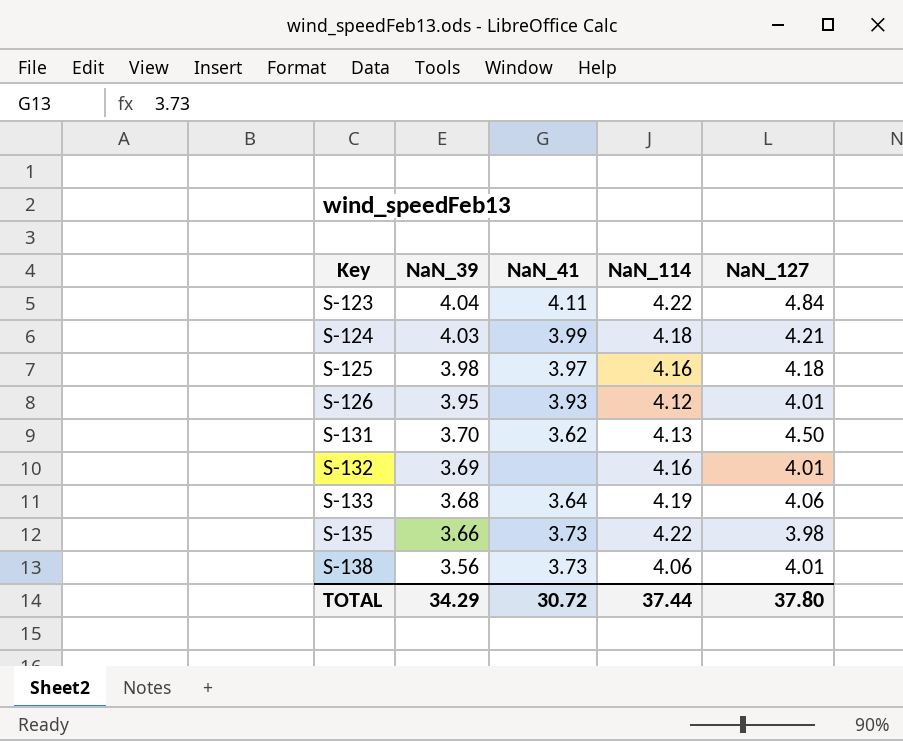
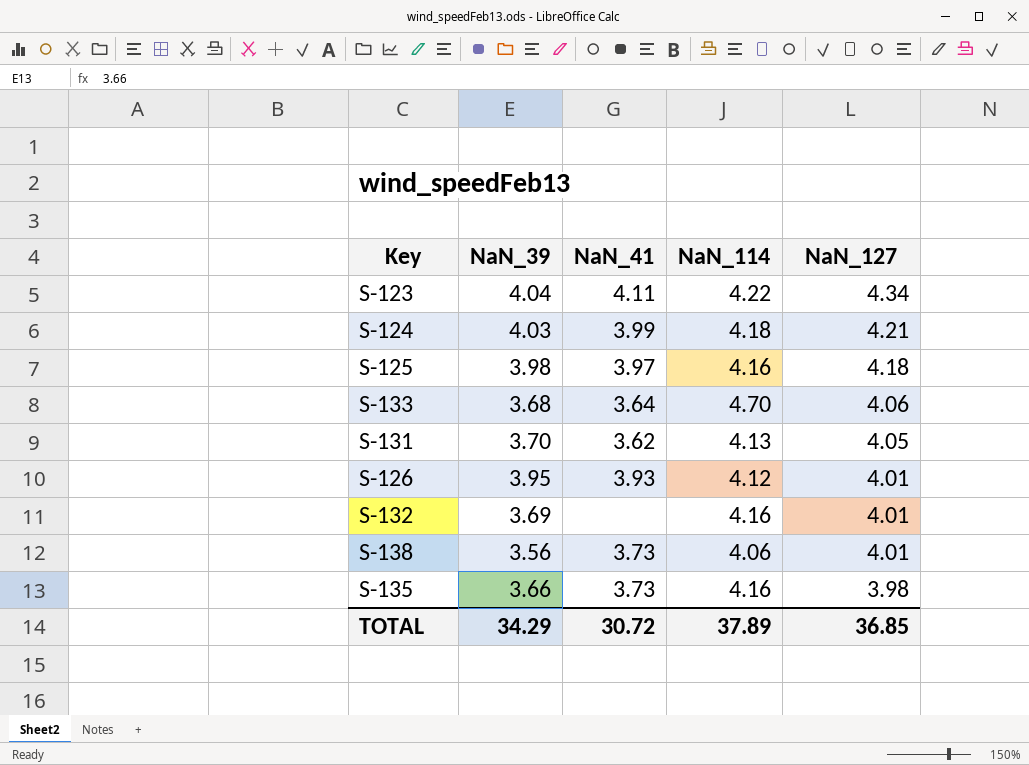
row order: Key ascending -> NaN_127 descending
S-123 | NaN_127: 4.84 -> 4.34
S-133 | NaN_114: 4.19 -> 4.70
S-131 | NaN_127: 4.50 -> 4.05
S-135 | NaN_114: 4.22 -> 4.16
TOTAL | NaN_114: 37.44 -> 37.89
TOTAL | NaN_127: 37.80 -> 36.85

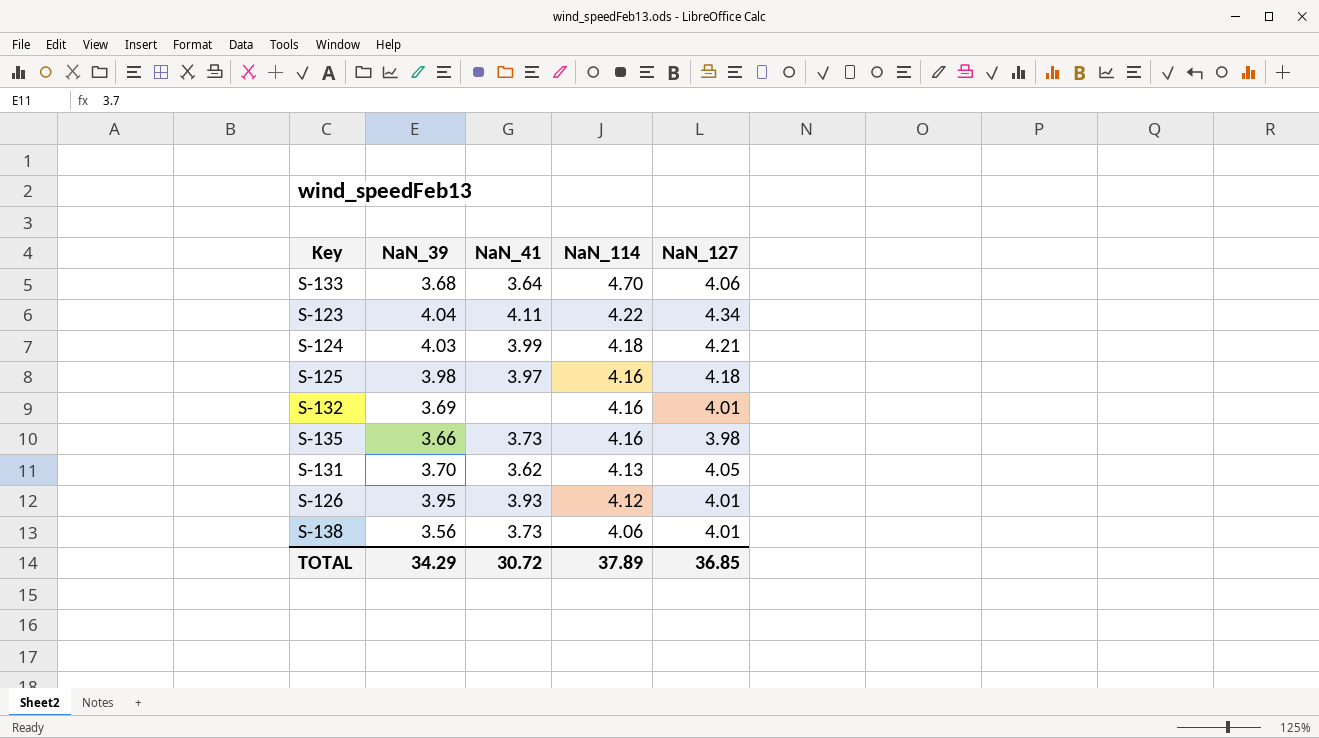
row order: NaN_127 descending -> NaN_114 descending

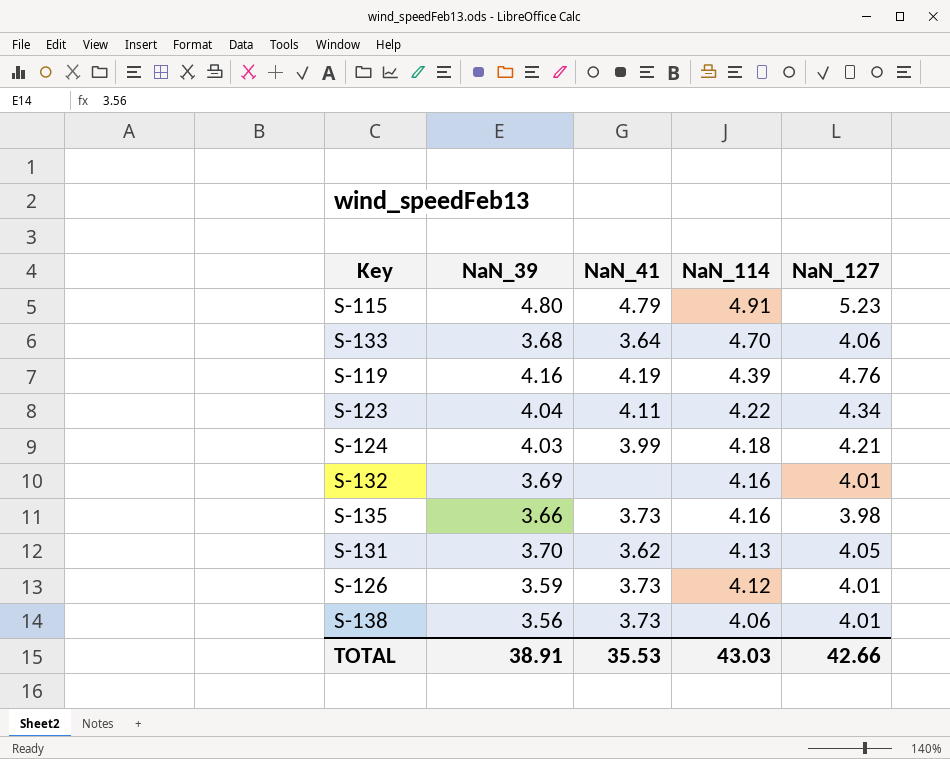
row S-125: 3.98 | 3.97 | 4.16 | 4.18 -> none
row S-115: none -> 4.80 | 4.79 | 4.91 | 5.23
row S-119: none -> 4.16 | 4.19 | 4.39 | 4.76
S-126 | NaN_39: 3.95 -> 3.59
S-126 | NaN_41: 3.93 -> 3.73
TOTAL | NaN_39: 34.29 -> 38.91
TOTAL | NaN_41: 30.72 -> 35.53
TOTAL | NaN_114: 37.89 -> 43.03
TOTAL | NaN_127: 36.85 -> 42.66

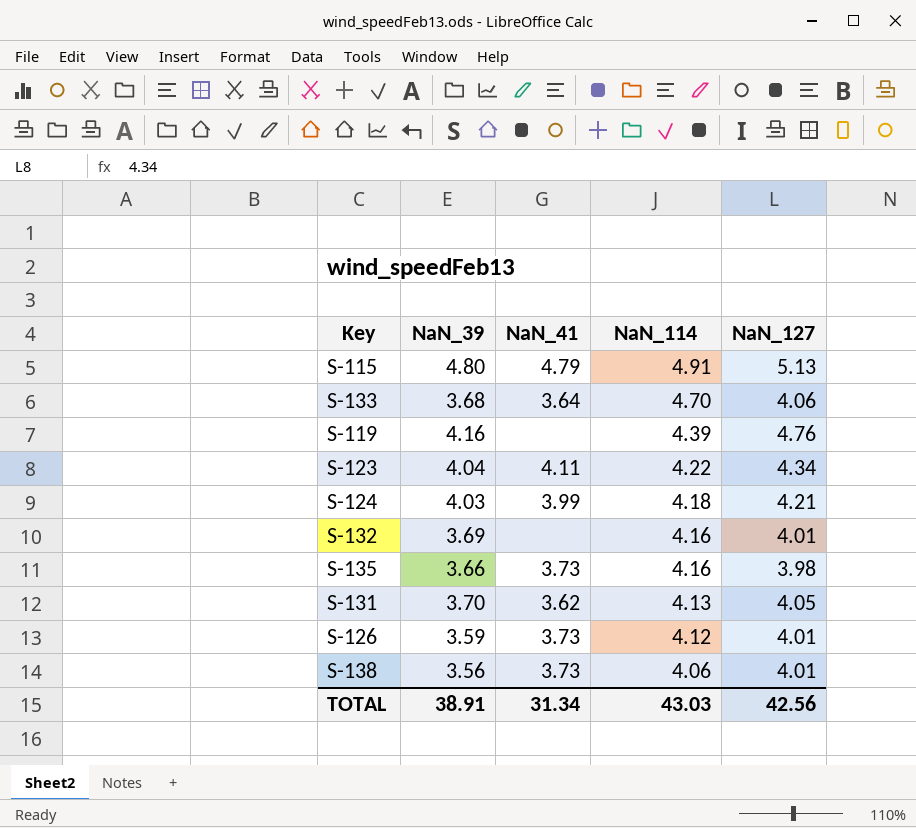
S-115 | NaN_127: 5.23 -> 5.13
S-119 | NaN_41: 4.19 -> none
TOTAL | NaN_41: 35.53 -> 31.34
TOTAL | NaN_127: 42.66 -> 42.56

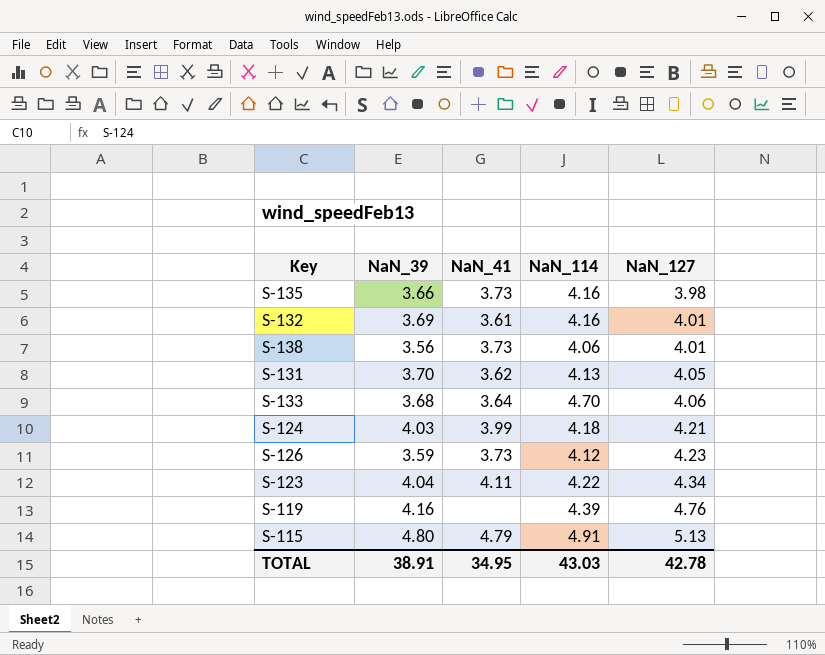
row order: NaN_114 descending -> NaN_127 ascending
S-132 | NaN_41: none -> 3.61
S-126 | NaN_127: 4.01 -> 4.23
TOTAL | NaN_41: 31.34 -> 34.95
TOTAL | NaN_127: 42.56 -> 42.78

